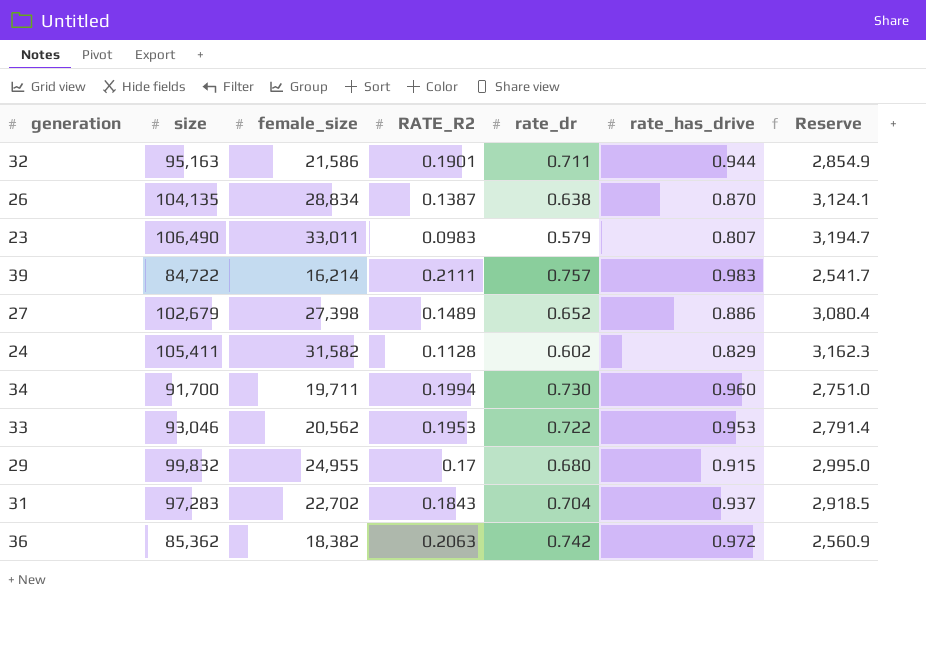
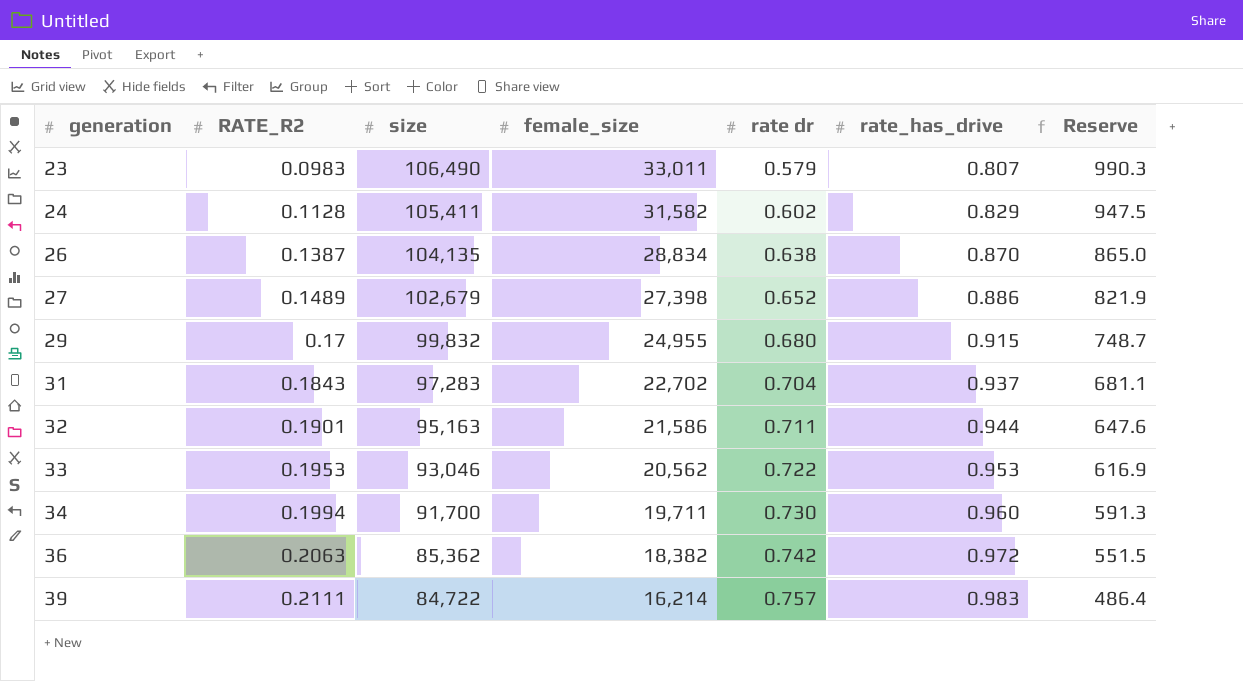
row order: none -> generation ascending
column RATE_R2 | position: 4 -> 2
column name: rate_dr -> rate dr
column Reserve | formula: [size] * 0.03 -> [female_size] * 0.03

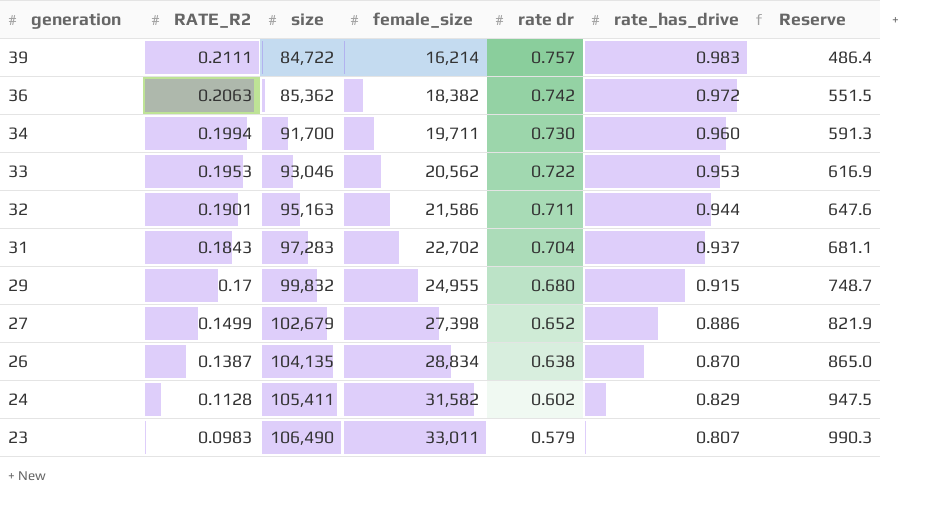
row order: generation ascending -> generation descending
27 | RATE_R2: 0.1489 -> 0.1499

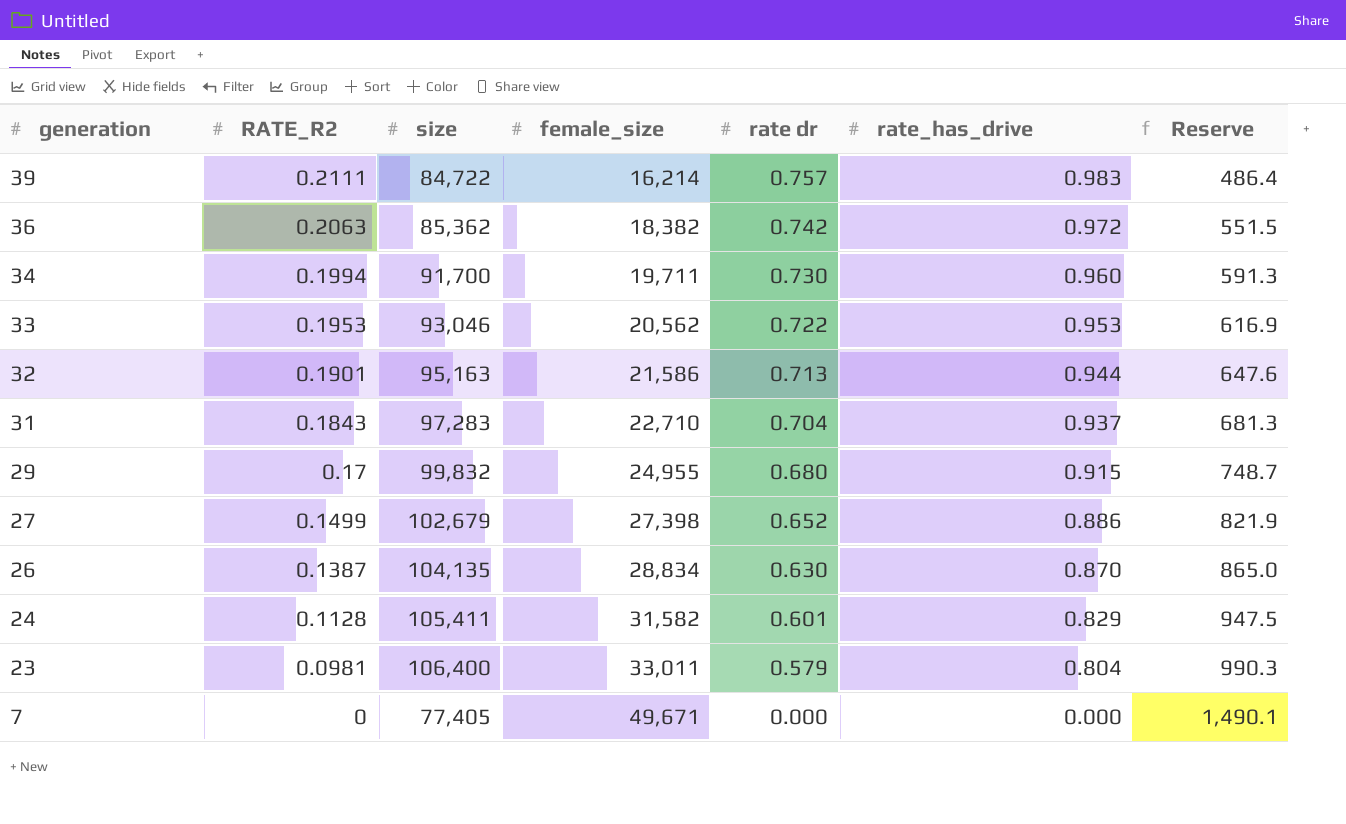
32 | rate dr: 0.711 -> 0.713
31 | female_size: 22,702 -> 22,710
31 | Reserve: 681.1 -> 681.3
26 | rate dr: 0.638 -> 0.630
24 | rate dr: 0.602 -> 0.601
23 | RATE_R2: 0.0983 -> 0.0981
23 | size: 106,490 -> 106,400
23 | rate_has_drive: 0.807 -> 0.804
row 7: none -> 0 | 77,405 | 49,671 | 0.000 | 0.000 | 1,490.1

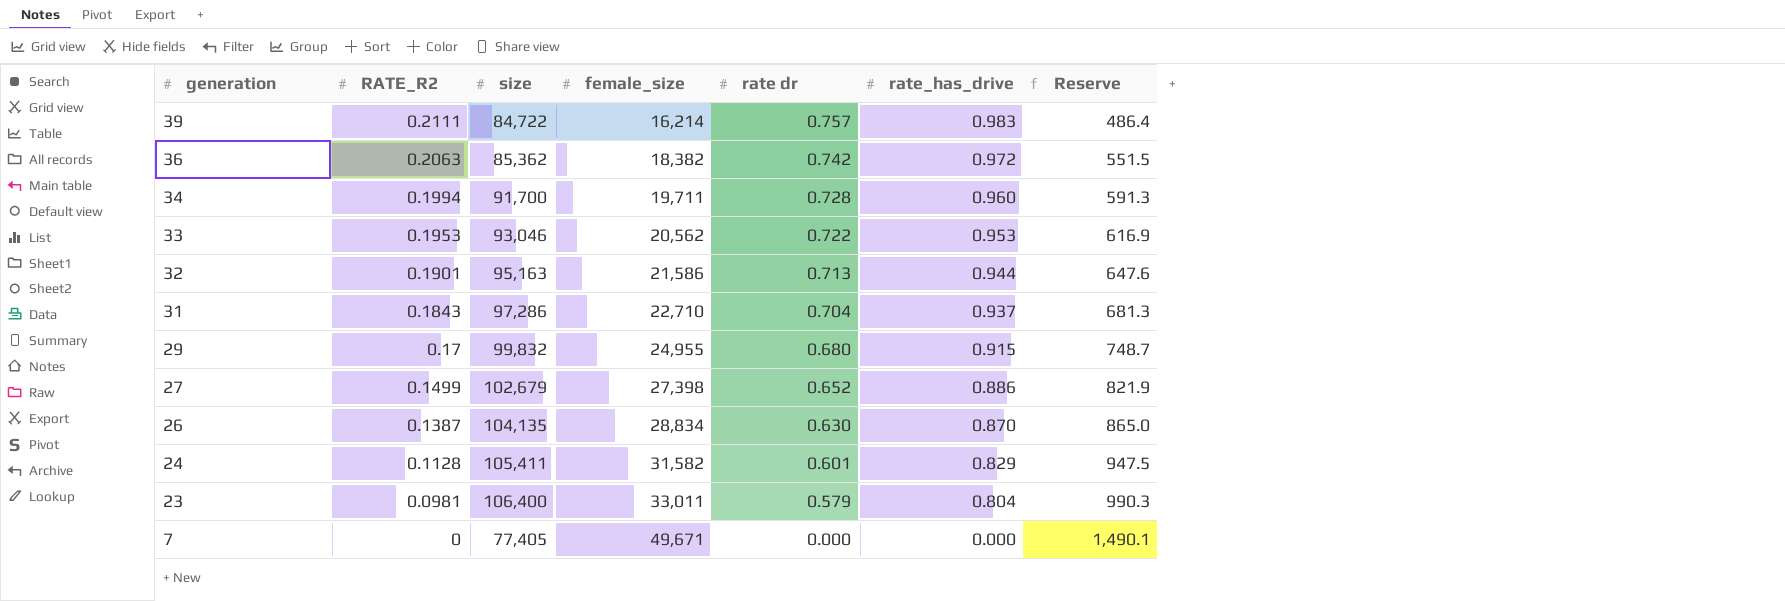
34 | rate dr: 0.730 -> 0.728
31 | size: 97,283 -> 97,286

